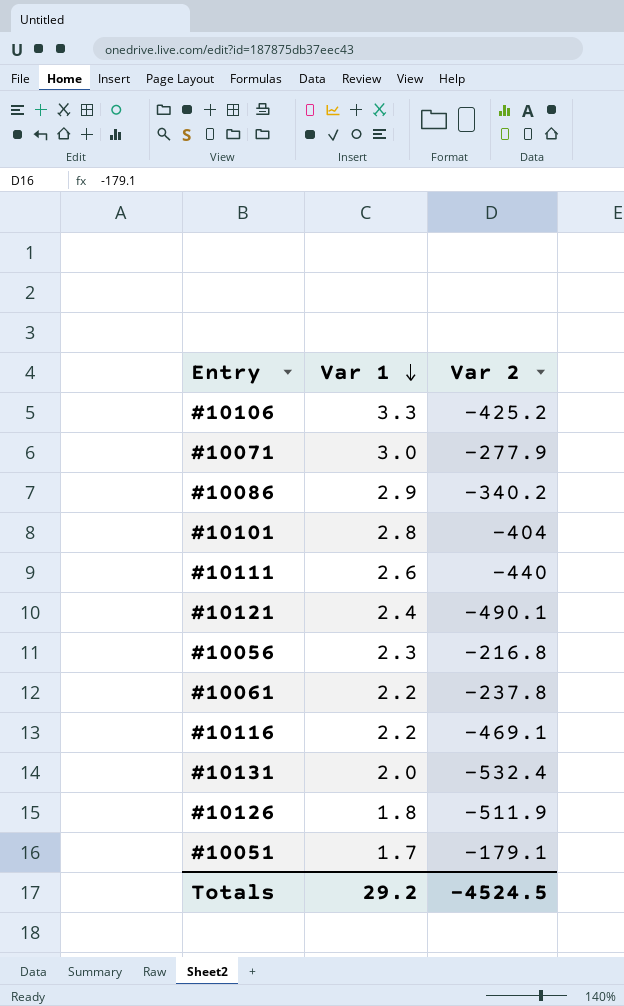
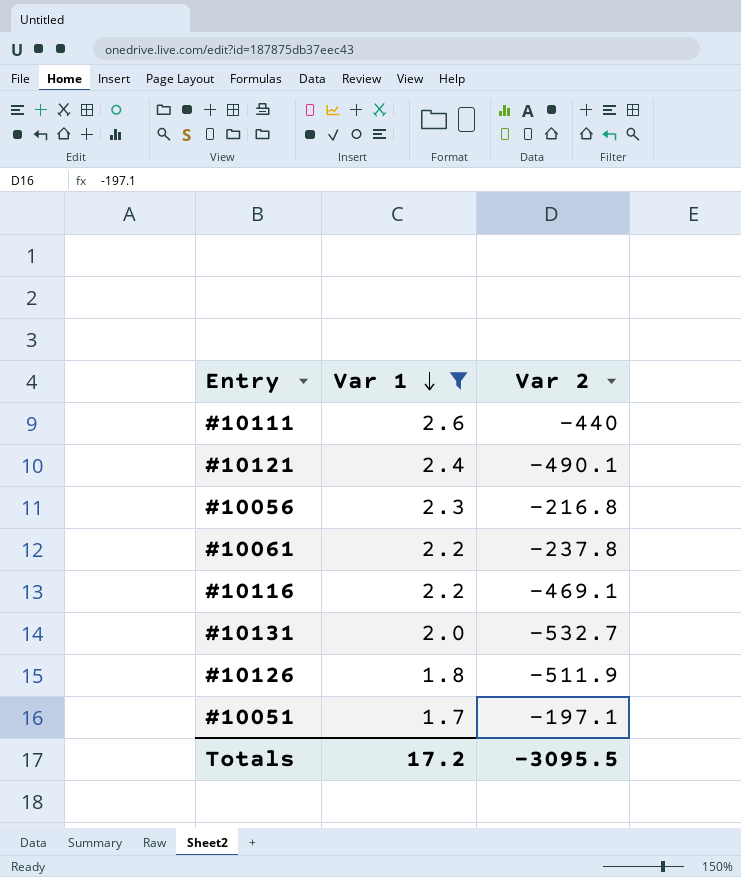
filter: none -> Var 1 <= 2.6
#10131 | Var 2: -532.4 -> -532.7
#10051 | Var 2: -179.1 -> -197.1
Totals | Var 1: 29.2 -> 17.2
Totals | Var 2: -4524.5 -> -3095.5

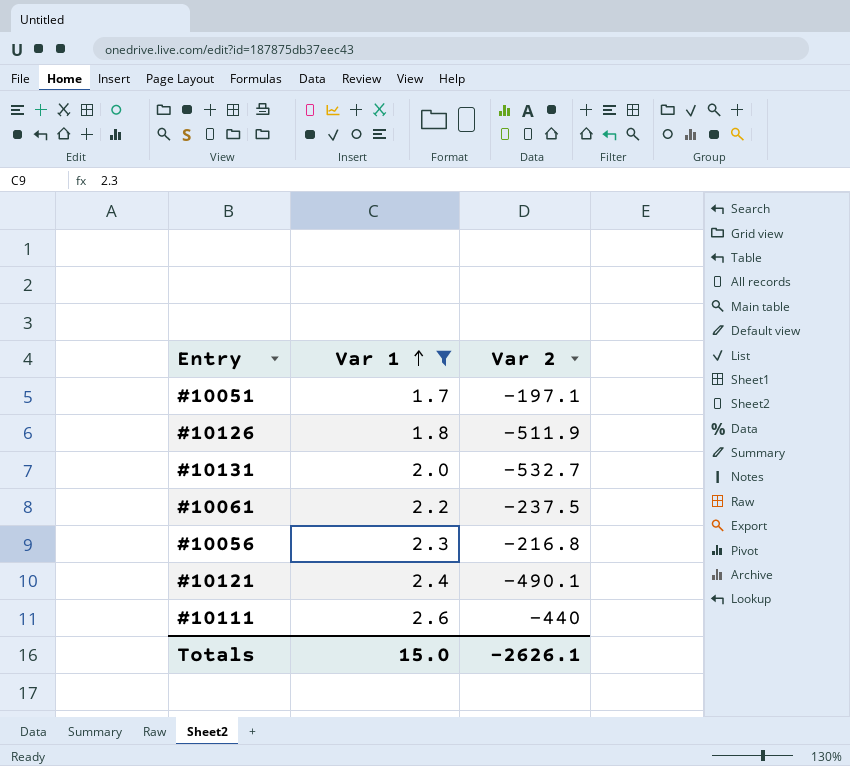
row order: Var 1 descending -> Var 1 ascending
row #10116: 2.2 | -469.1 -> none
#10061 | Var 2: -237.8 -> -237.5
Totals | Var 1: 17.2 -> 15.0
Totals | Var 2: -3095.5 -> -2626.1

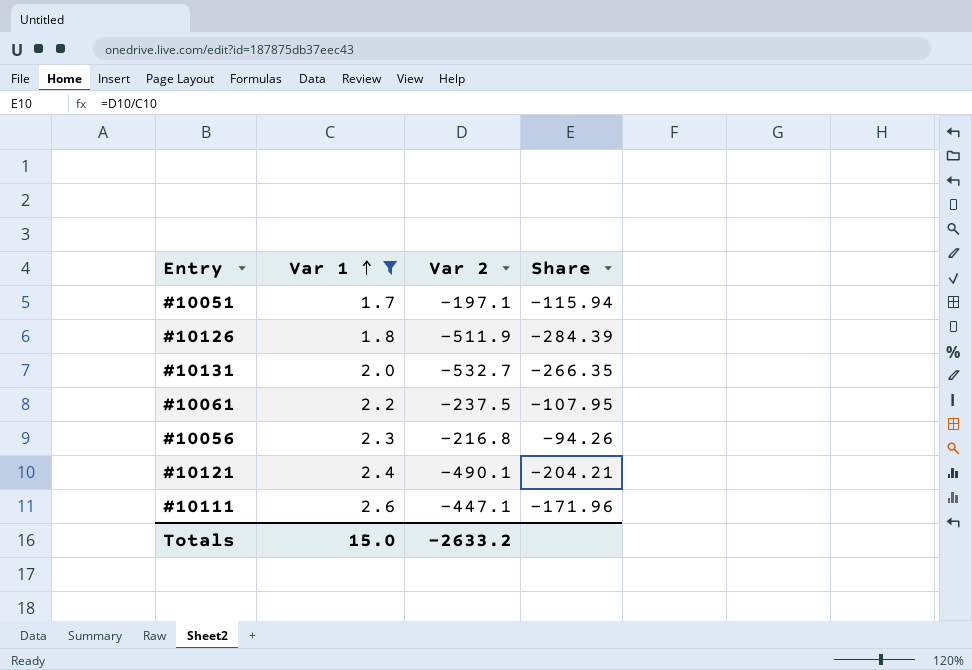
column Share | formula: none -> [Var 2] / [Var 1]
#10111 | Var 2: -440 -> -447.1
Totals | Var 2: -2626.1 -> -2633.2

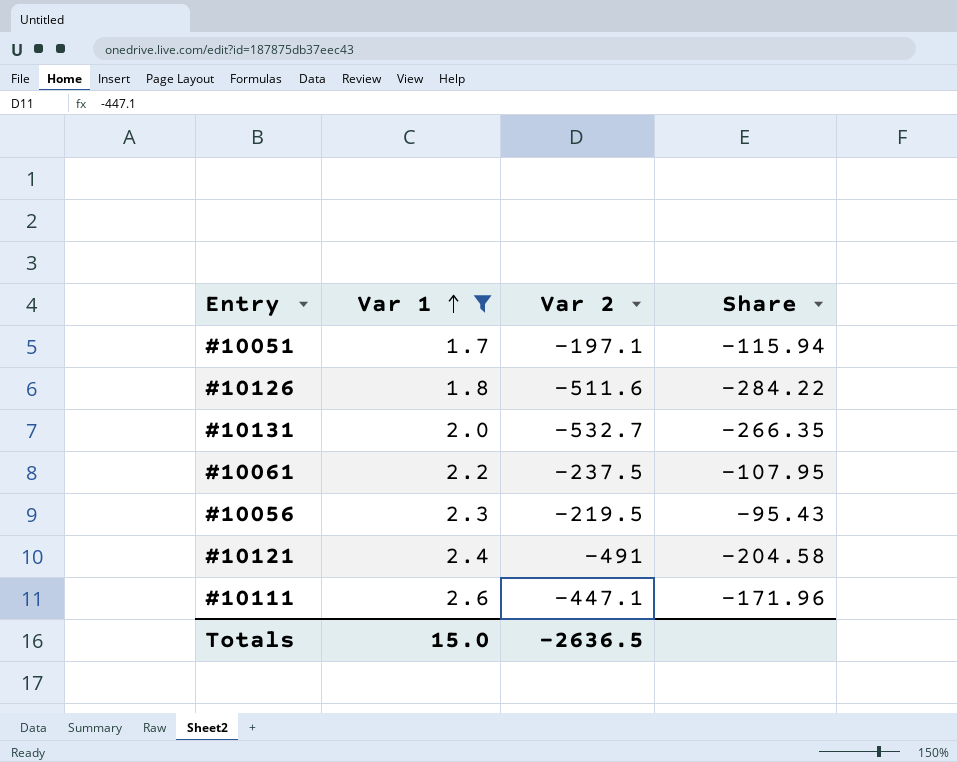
#10126 | Var 2: -511.9 -> -511.6
#10126 | Share: -284.39 -> -284.22
#10056 | Var 2: -216.8 -> -219.5
#10056 | Share: -94.26 -> -95.43
#10121 | Var 2: -490.1 -> -491
#10121 | Share: -204.21 -> -204.58
Totals | Var 2: -2633.2 -> -2636.5

